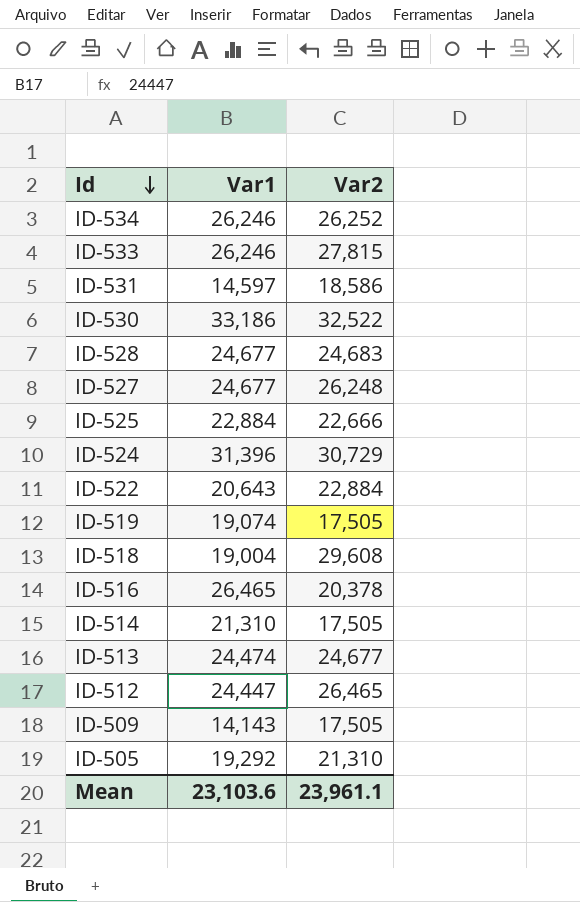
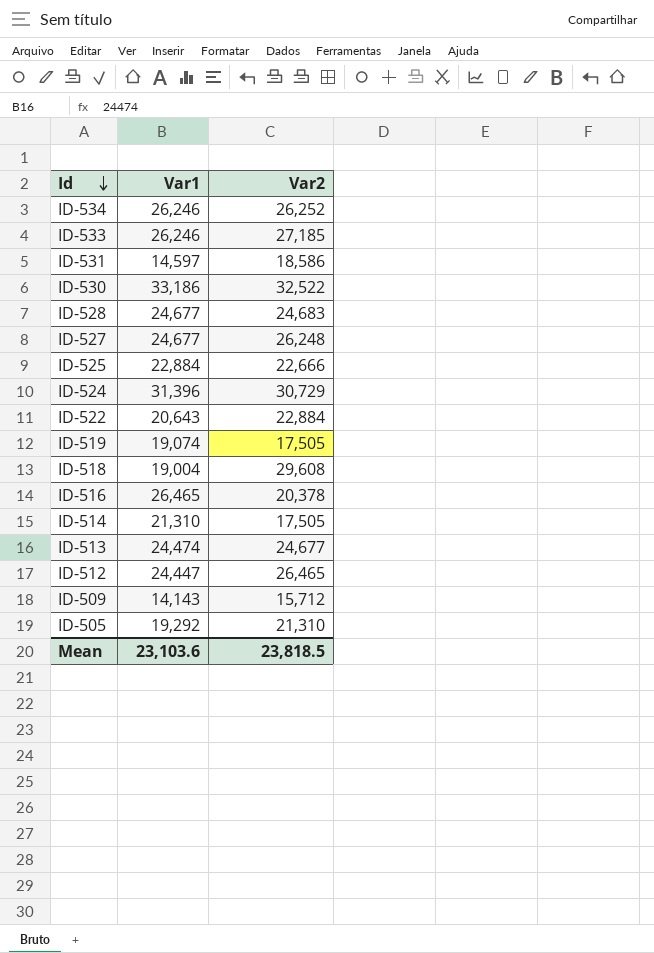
ID-533 | Var2: 27,815 -> 27,185
ID-509 | Var2: 17,505 -> 15,712
Mean | Var2: 23,961.1 -> 23,818.5

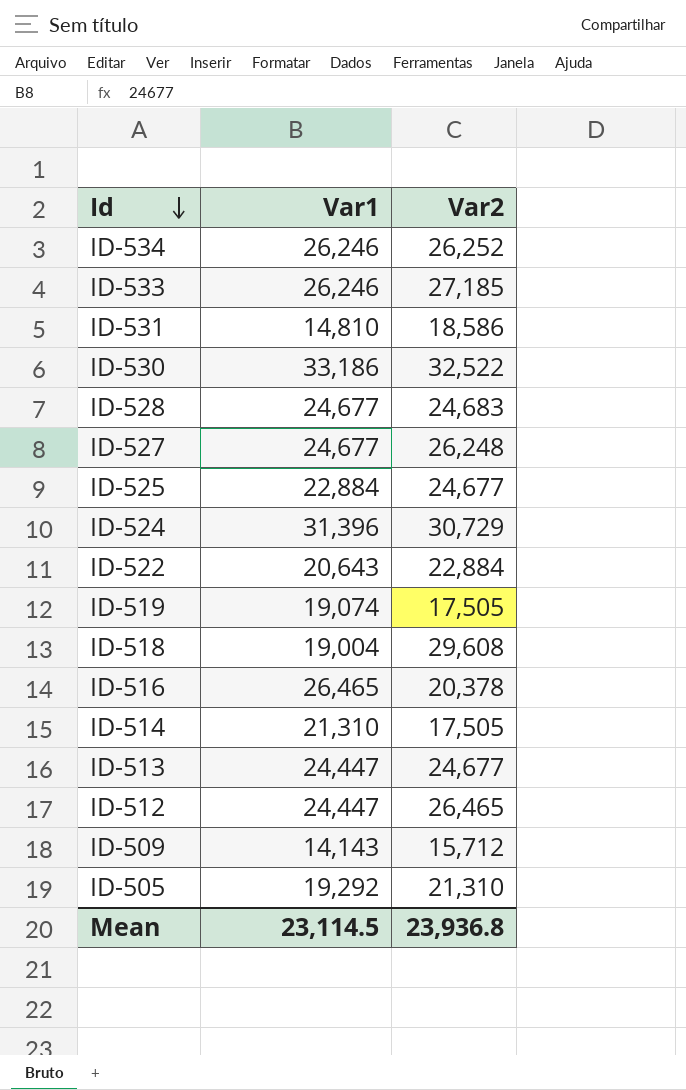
ID-531 | Var1: 14,597 -> 14,810
ID-525 | Var2: 22,666 -> 24,677
ID-513 | Var1: 24,474 -> 24,447
Mean | Var1: 23,103.6 -> 23,114.5
Mean | Var2: 23,818.5 -> 23,936.8

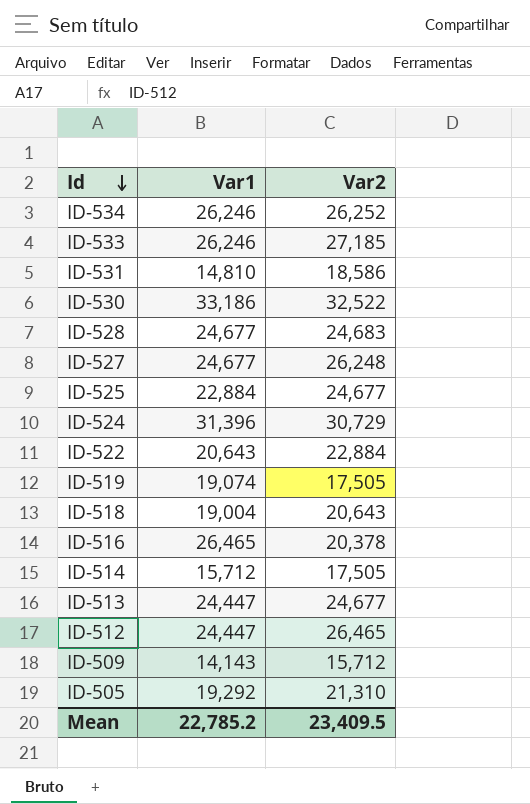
ID-518 | Var2: 29,608 -> 20,643
ID-514 | Var1: 21,310 -> 15,712
Mean | Var1: 23,114.5 -> 22,785.2
Mean | Var2: 23,936.8 -> 23,409.5

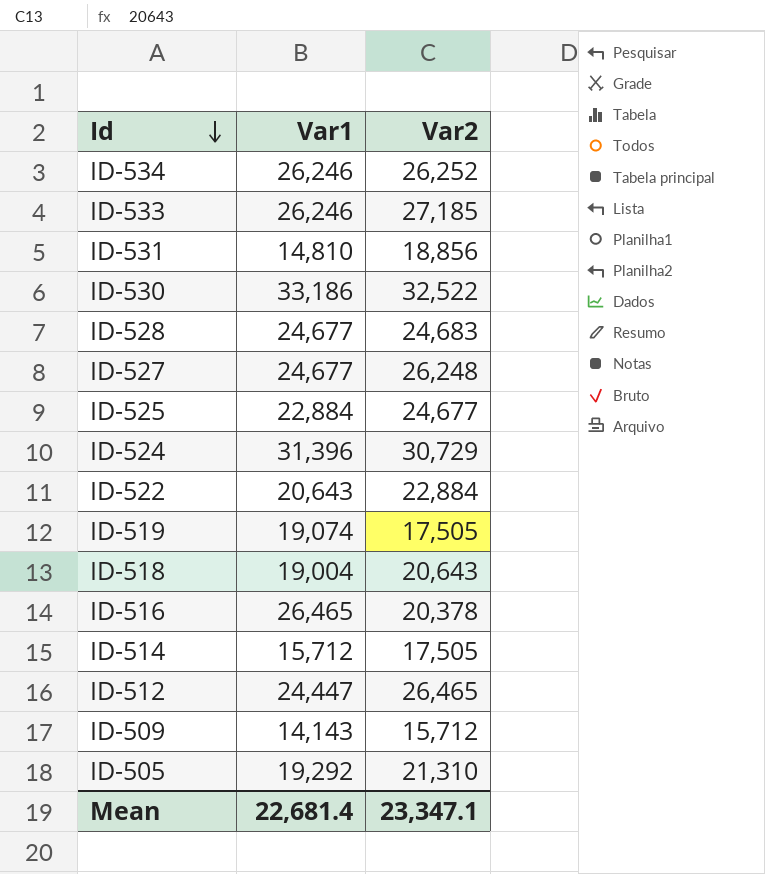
row ID-513: 24,447 | 24,677 -> none
ID-531 | Var2: 18,586 -> 18,856
Mean | Var1: 22,785.2 -> 22,681.4
Mean | Var2: 23,409.5 -> 23,347.1

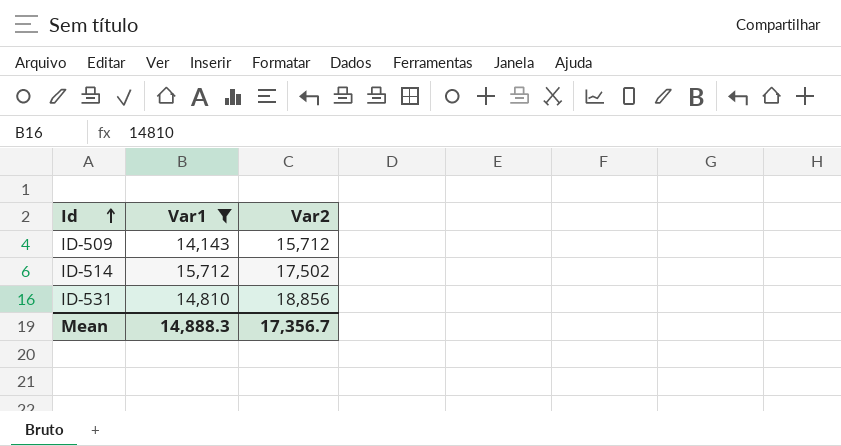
filter: none -> Var1 <= 15,712
row order: Id descending -> Id ascending
ID-514 | Var2: 17,505 -> 17,502
Mean | Var1: 22,681.4 -> 14,888.3
Mean | Var2: 23,347.1 -> 17,356.7

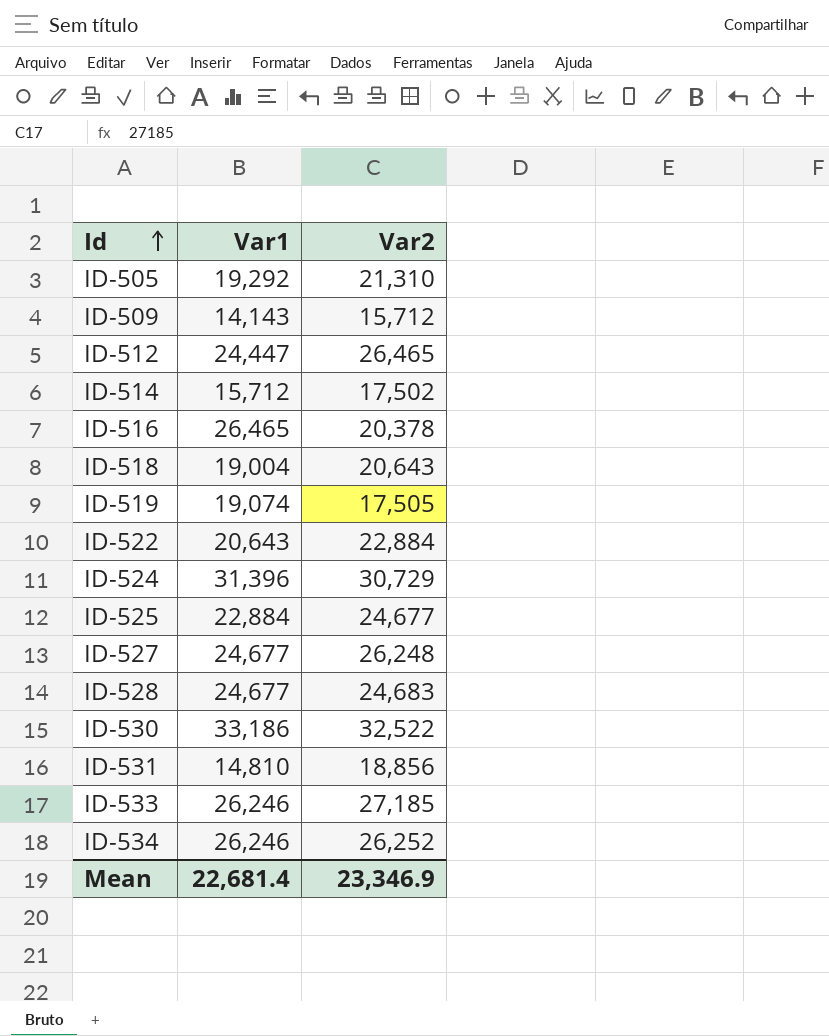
filter: Var1 <= 15,712 -> none
Mean | Var1: 14,888.3 -> 22,681.4
Mean | Var2: 17,356.7 -> 23,346.9

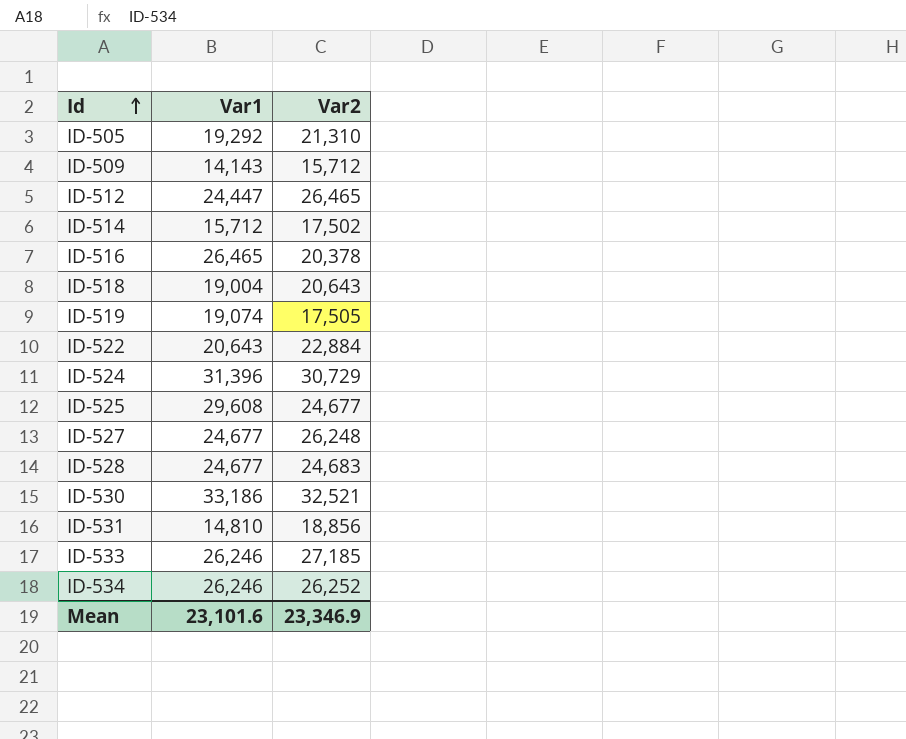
ID-525 | Var1: 22,884 -> 29,608
ID-530 | Var2: 32,522 -> 32,521
Mean | Var1: 22,681.4 -> 23,101.6

